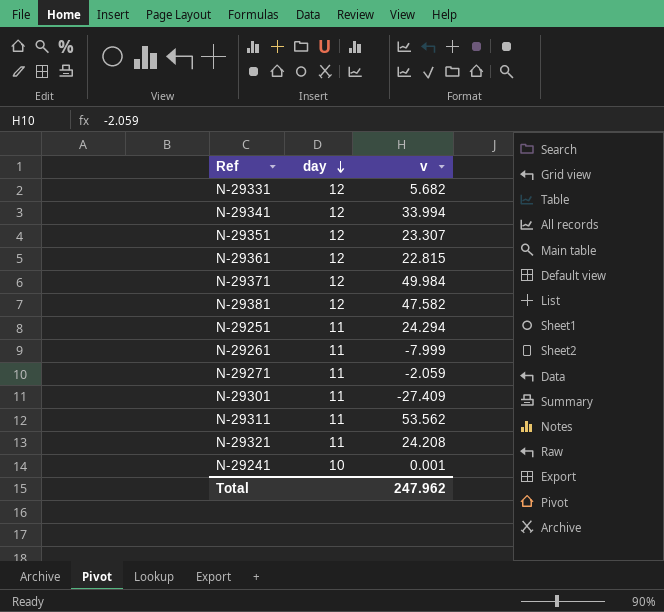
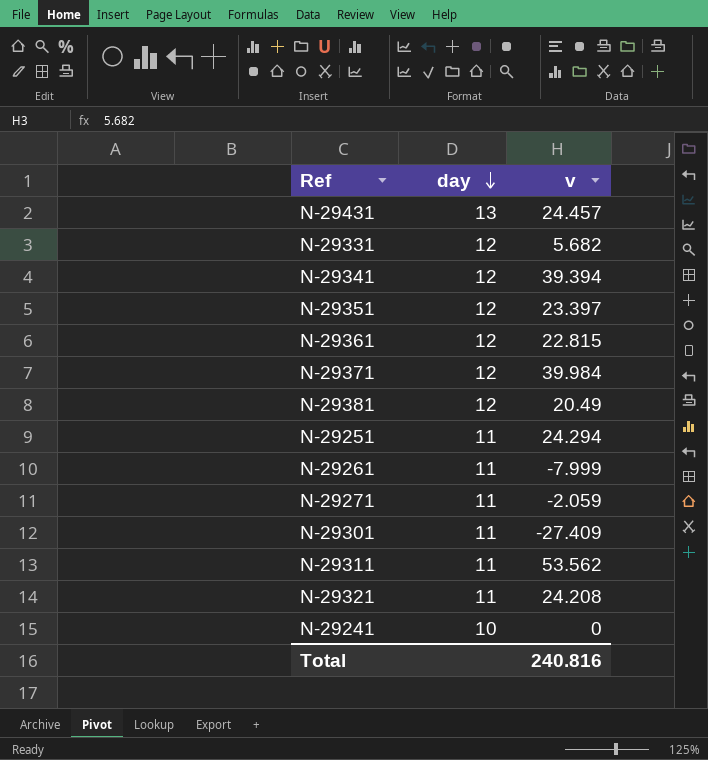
row N-29431: none -> 13 | 24.457
N-29341 | v: 33.994 -> 39.394
N-29351 | v: 23.307 -> 23.397
N-29371 | v: 49.984 -> 39.984
N-29381 | v: 47.582 -> 20.49
N-29241 | v: 0.001 -> 0
Total | v: 247.962 -> 240.816

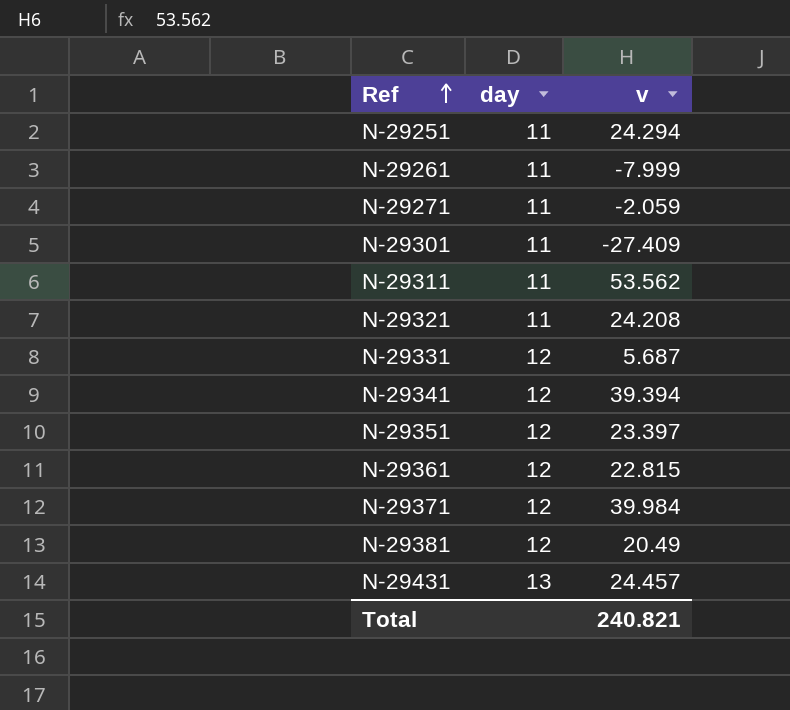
row order: day descending -> Ref ascending
row N-29241: 10 | 0 -> none
N-29331 | v: 5.682 -> 5.687
Total | v: 240.816 -> 240.821

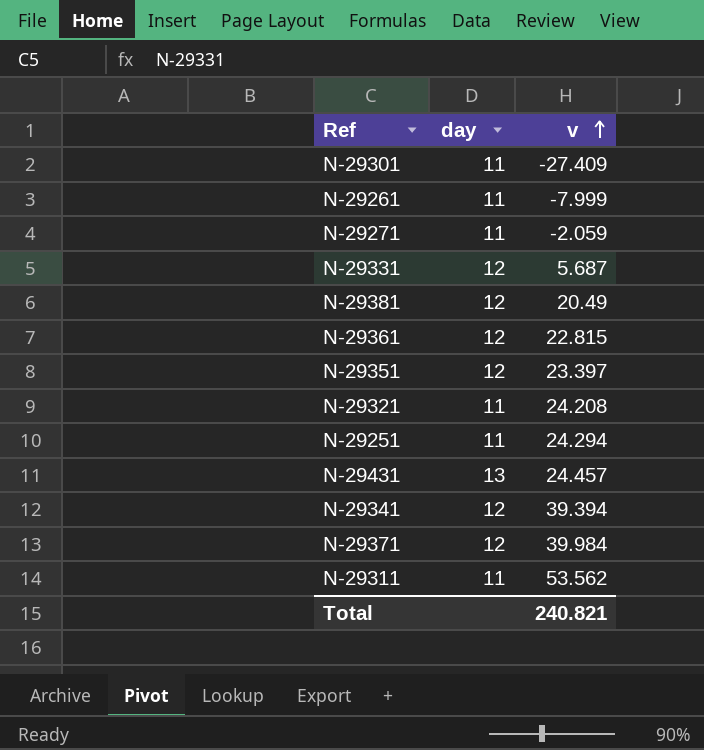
row order: Ref ascending -> v ascending

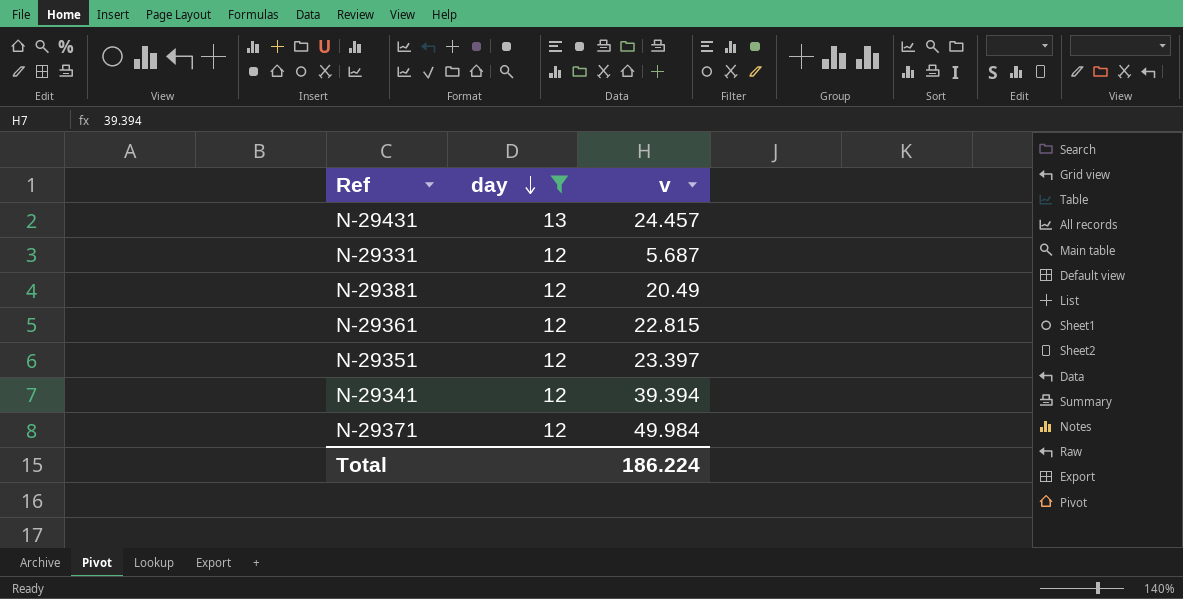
filter: none -> day != 11
row order: v ascending -> day descending
N-29371 | v: 39.984 -> 49.984
Total | v: 240.821 -> 186.224

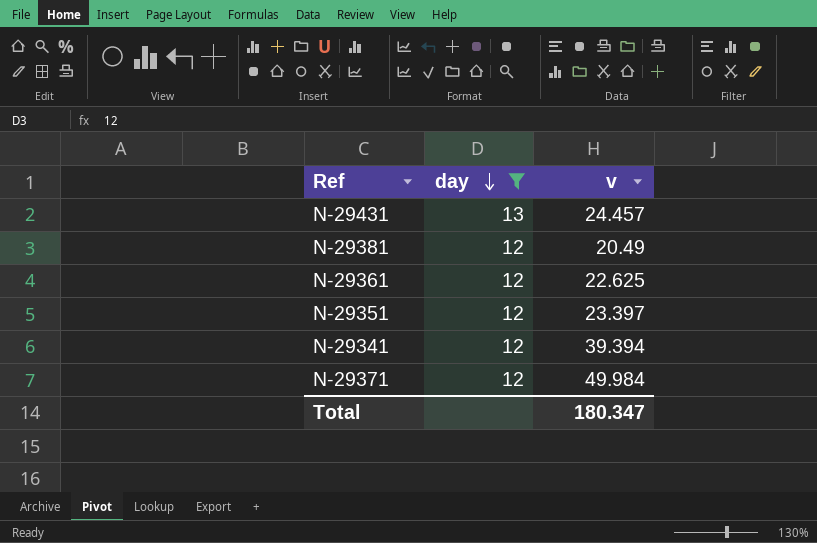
row N-29331: 12 | 5.687 -> none
N-29361 | v: 22.815 -> 22.625
Total | v: 186.224 -> 180.347

